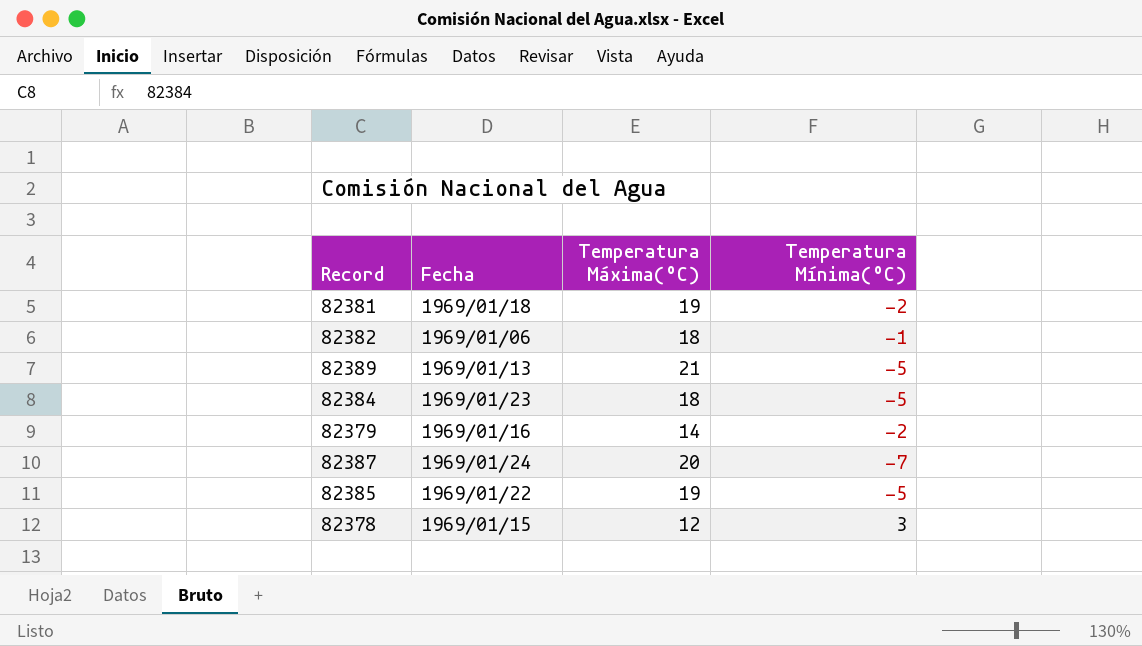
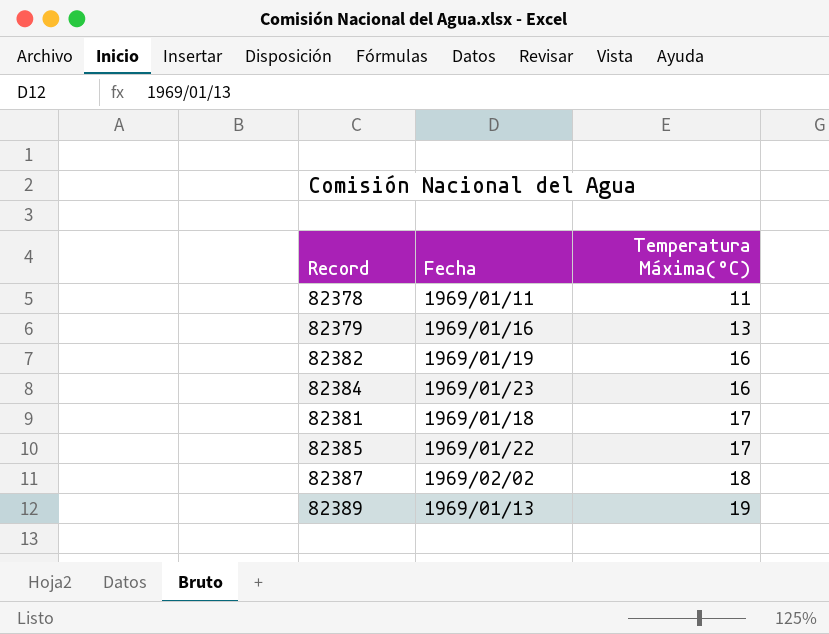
row order: none -> Temperatura Máxima(ºC) ascending
column Temperatura Mínima(ºC) | position: 4 -> none
82378 | Fecha: 1969/01/15 -> 1969/01/11
82378 | Temperatura Máxima(ºC): 12 -> 11
82379 | Temperatura Máxima(ºC): 14 -> 13
82382 | Fecha: 1969/01/06 -> 1969/01/19
82382 | Temperatura Máxima(ºC): 18 -> 16
82384 | Temperatura Máxima(ºC): 18 -> 16
82381 | Temperatura Máxima(ºC): 19 -> 17
82385 | Temperatura Máxima(ºC): 19 -> 17
82387 | Fecha: 1969/01/24 -> 1969/02/02
82387 | Temperatura Máxima(ºC): 20 -> 18
82389 | Temperatura Máxima(ºC): 21 -> 19

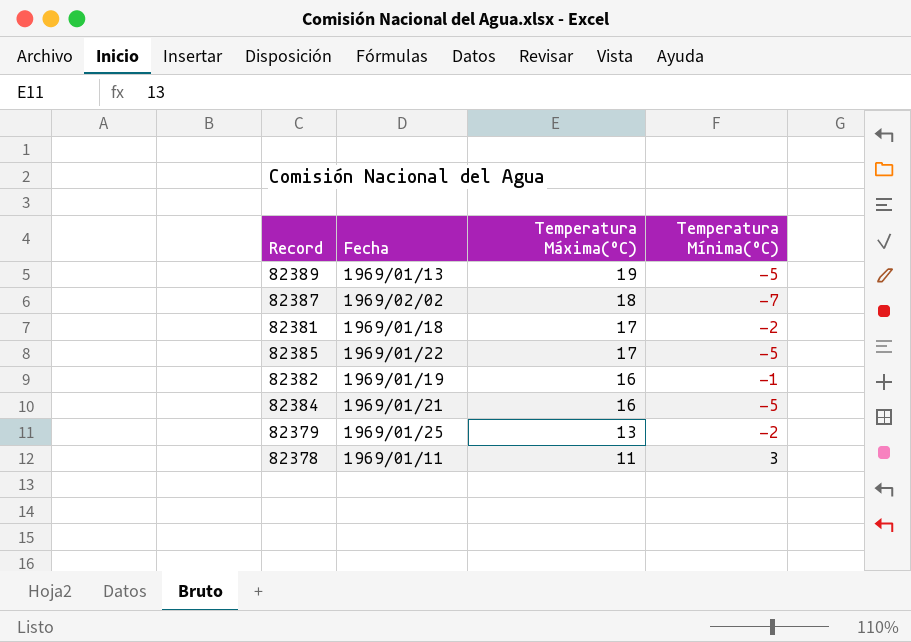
row order: Temperatura Máxima(ºC) ascending -> Temperatura Máxima(ºC) descending
column Temperatura Mínima(ºC) | position: none -> 4
82384 | Fecha: 1969/01/23 -> 1969/01/21
82379 | Fecha: 1969/01/16 -> 1969/01/25

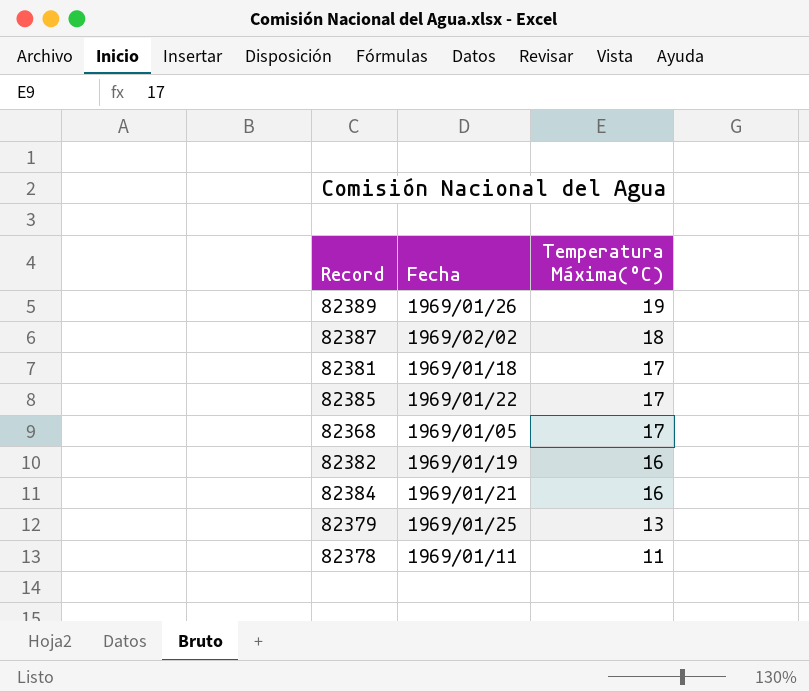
column Temperatura Mínima(ºC) | position: 4 -> none
82389 | Fecha: 1969/01/13 -> 1969/01/26
row 82368: none -> 1969/01/05 | 17

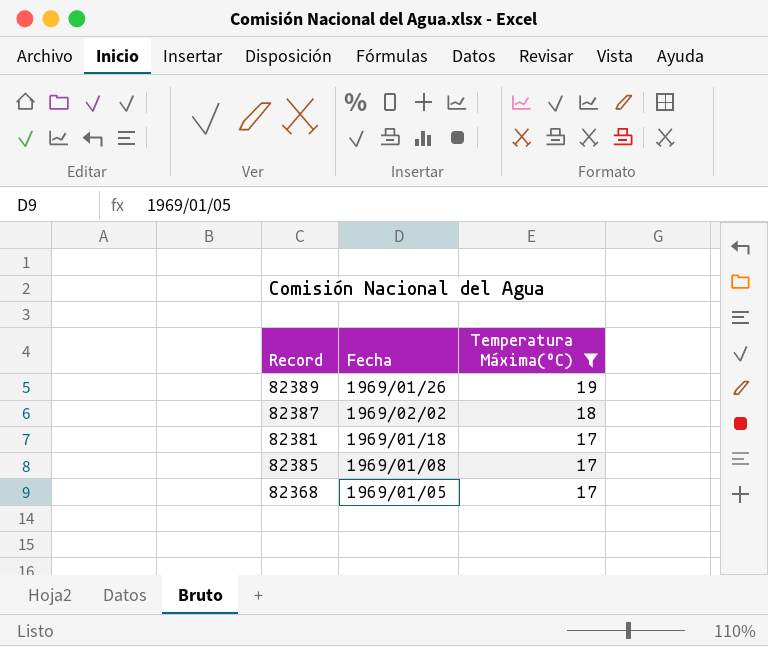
filter: none -> Temperatura Máxima(ºC) >= 17
82385 | Fecha: 1969/01/22 -> 1969/01/08

